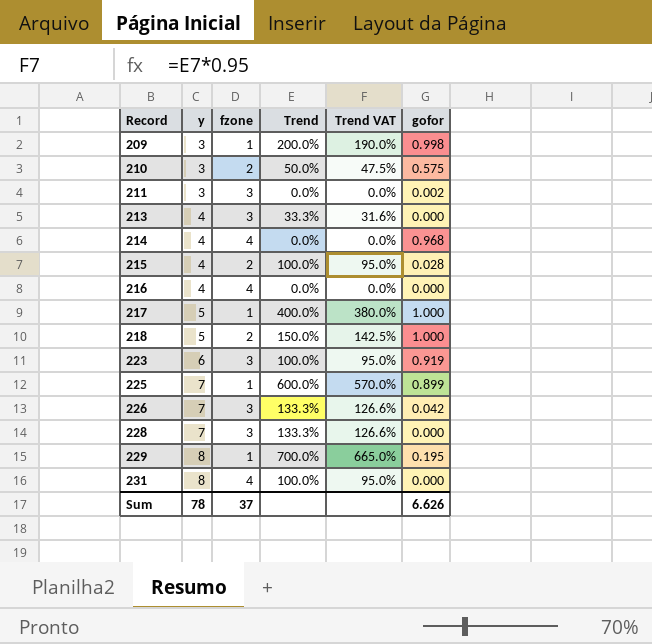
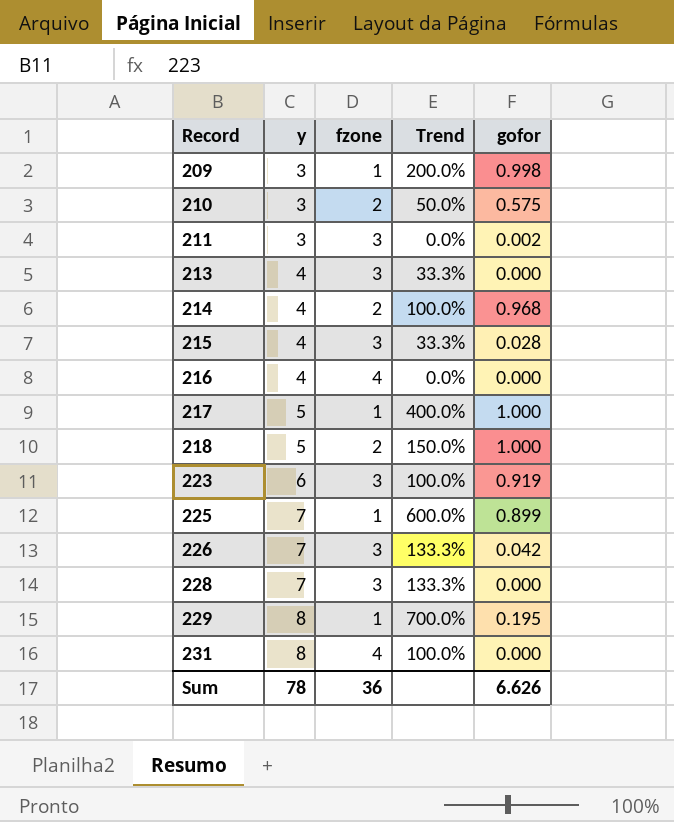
column Trend VAT | formula: [Trend] * 0.95 -> none
214 | fzone: 4 -> 2
214 | Trend: 0.0% -> 100.0%
215 | fzone: 2 -> 3
215 | Trend: 100.0% -> 33.3%
Sum | fzone: 37 -> 36

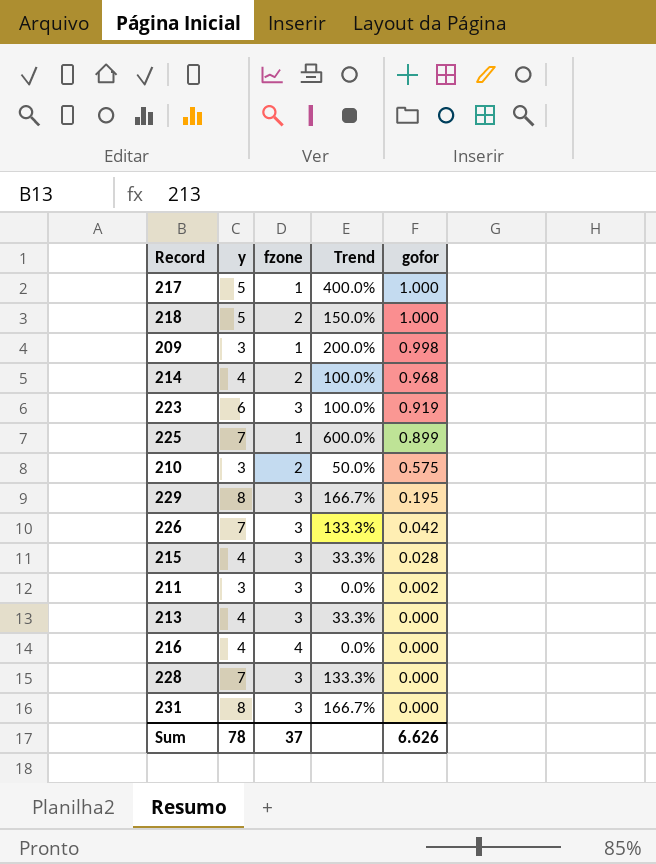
row order: Record ascending -> gofor descending
229 | fzone: 1 -> 3
229 | Trend: 700.0% -> 166.7%
231 | fzone: 4 -> 3
231 | Trend: 100.0% -> 166.7%
Sum | fzone: 36 -> 37

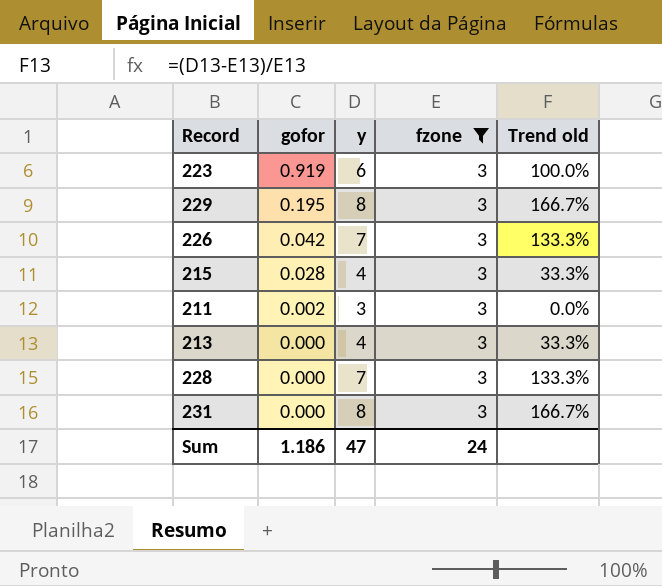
filter: none -> fzone = 3
column gofor | position: 5 -> 2
column name: Trend -> Trend old
Sum | gofor: 6.626 -> 1.186
Sum | y: 78 -> 47
Sum | fzone: 37 -> 24

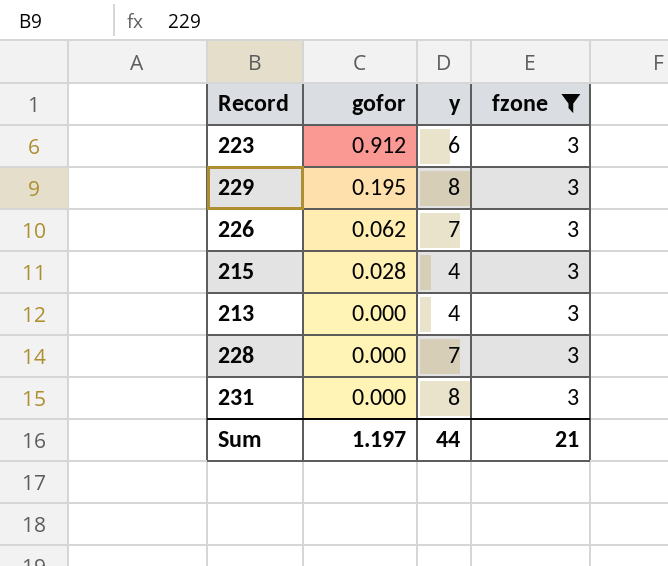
column Trend old | formula: ([y] - [fzone]) / [fzone] -> none
row 211: 0.002 | 3 | 3 | 0.0% -> none
223 | gofor: 0.919 -> 0.912
226 | gofor: 0.042 -> 0.062
Sum | gofor: 1.186 -> 1.197
Sum | y: 47 -> 44
Sum | fzone: 24 -> 21

